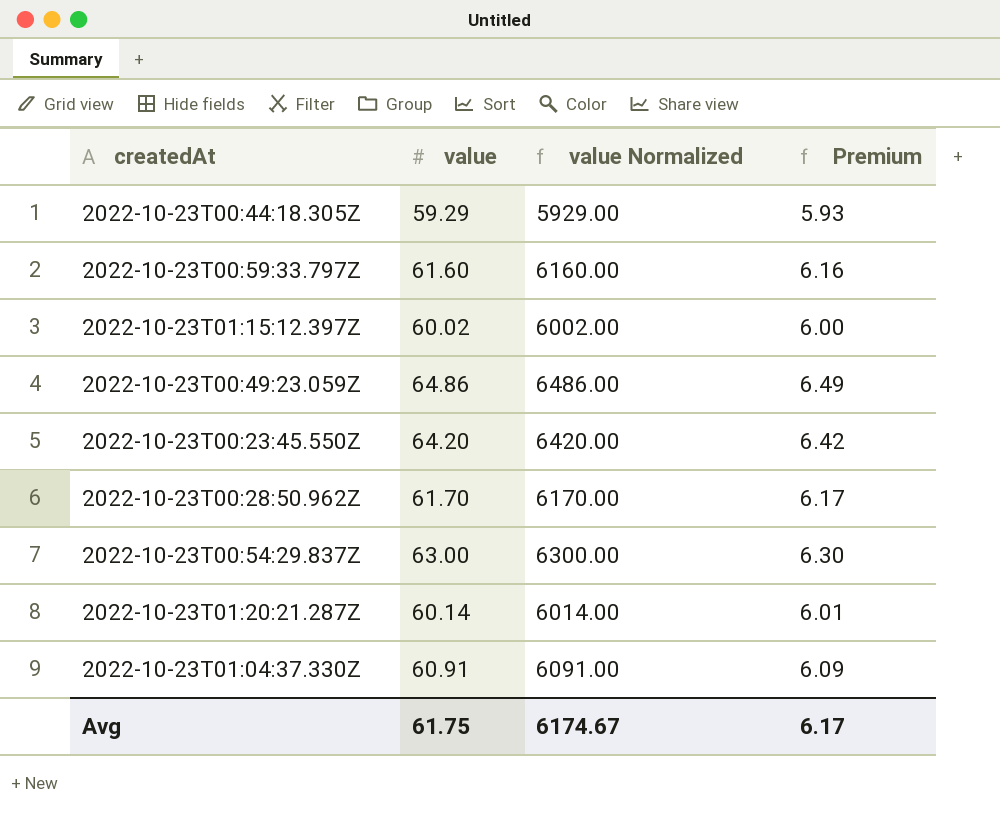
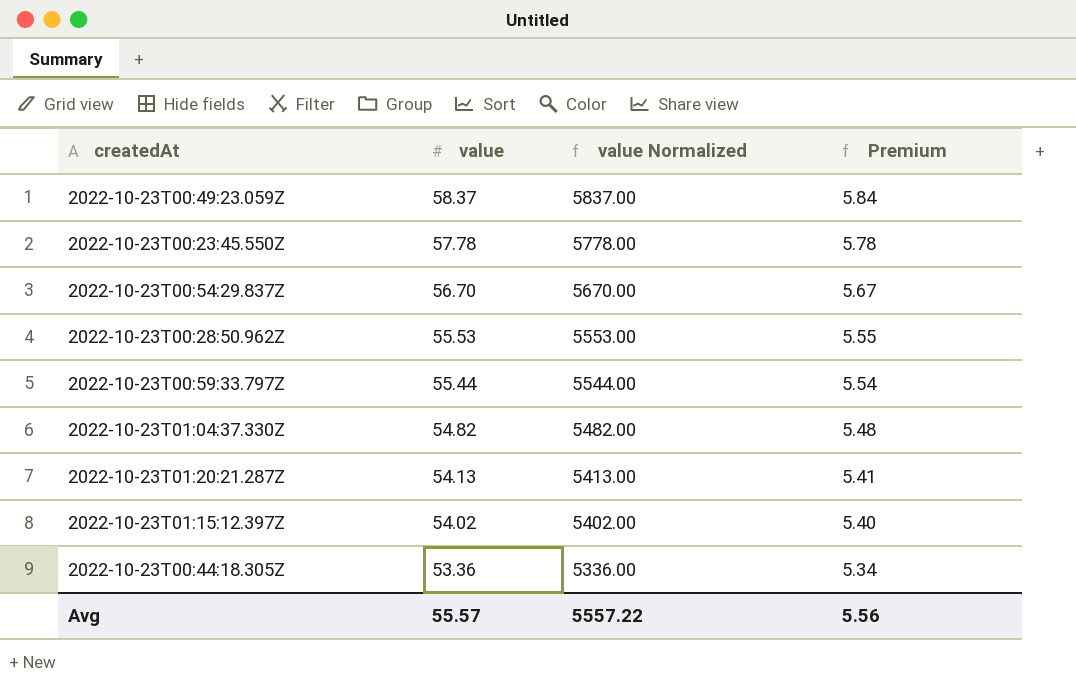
row order: none -> value descending
2022-10-23T00:49:23.059Z | value: 64.86 -> 58.37
2022-10-23T00:49:23.059Z | value Normalized: 6486.00 -> 5837.00
2022-10-23T00:49:23.059Z | Premium: 6.49 -> 5.84
2022-10-23T00:23:45.550Z | value: 64.20 -> 57.78
2022-10-23T00:23:45.550Z | value Normalized: 6420.00 -> 5778.00
2022-10-23T00:23:45.550Z | Premium: 6.42 -> 5.78
2022-10-23T00:54:29.837Z | value: 63.00 -> 56.70
2022-10-23T00:54:29.837Z | value Normalized: 6300.00 -> 5670.00
2022-10-23T00:54:29.837Z | Premium: 6.30 -> 5.67
2022-10-23T00:28:50.962Z | value: 61.70 -> 55.53
2022-10-23T00:28:50.962Z | value Normalized: 6170.00 -> 5553.00
2022-10-23T00:28:50.962Z | Premium: 6.17 -> 5.55
2022-10-23T00:59:33.797Z | value: 61.60 -> 55.44
2022-10-23T00:59:33.797Z | value Normalized: 6160.00 -> 5544.00
2022-10-23T00:59:33.797Z | Premium: 6.16 -> 5.54
2022-10-23T01:04:37.330Z | value: 60.91 -> 54.82
2022-10-23T01:04:37.330Z | value Normalized: 6091.00 -> 5482.00
2022-10-23T01:04:37.330Z | Premium: 6.09 -> 5.48
2022-10-23T01:20:21.287Z | value: 60.14 -> 54.13
2022-10-23T01:20:21.287Z | value Normalized: 6014.00 -> 5413.00
2022-10-23T01:20:21.287Z | Premium: 6.01 -> 5.41
2022-10-23T01:15:12.397Z | value: 60.02 -> 54.02
2022-10-23T01:15:12.397Z | value Normalized: 6002.00 -> 5402.00
2022-10-23T01:15:12.397Z | Premium: 6.00 -> 5.40
2022-10-23T00:44:18.305Z | value: 59.29 -> 53.36
2022-10-23T00:44:18.305Z | value Normalized: 5929.00 -> 5336.00
2022-10-23T00:44:18.305Z | Premium: 5.93 -> 5.34
Avg | value: 61.75 -> 55.57
Avg | value Normalized: 6174.67 -> 5557.22
Avg | Premium: 6.17 -> 5.56

